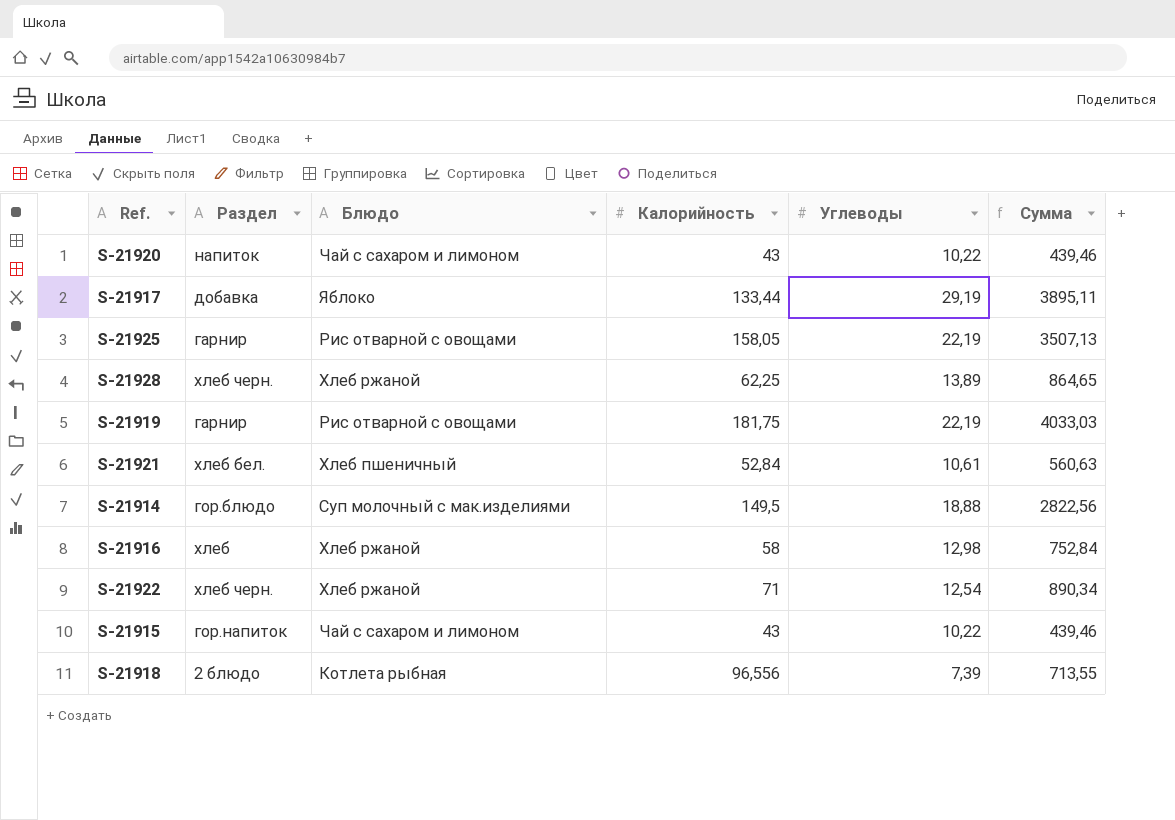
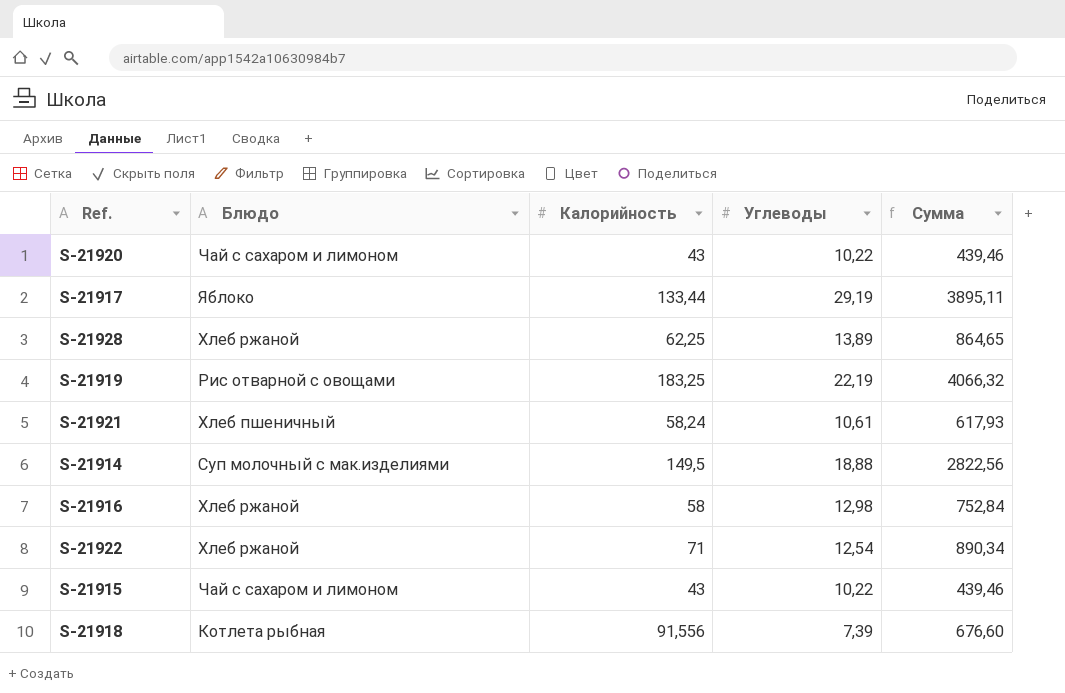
column Раздел | position: 2 -> none
row S-21925: гарнир | Рис отварной с овощами | 158,05 | 22,19 | 3507,13 -> none
S-21919 | Калорийность: 181,75 -> 183,25
S-21919 | Сумма: 4033,03 -> 4066,32
S-21921 | Калорийность: 52,84 -> 58,24
S-21921 | Сумма: 560,63 -> 617,93
S-21918 | Калорийность: 96,556 -> 91,556
S-21918 | Сумма: 713,55 -> 676,60

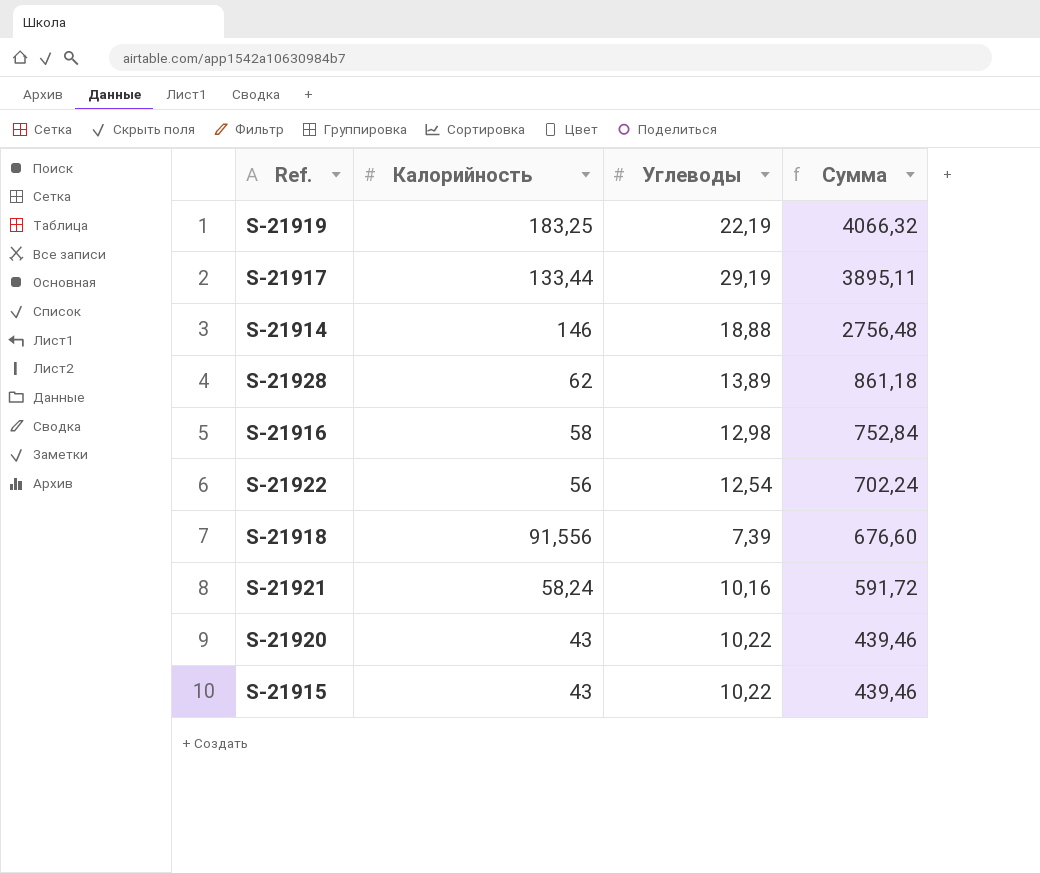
row order: none -> Сумма descending
column Блюдо | position: 2 -> none
S-21914 | Калорийность: 149,5 -> 146
S-21914 | Сумма: 2822,56 -> 2756,48
S-21928 | Калорийность: 62,25 -> 62
S-21928 | Сумма: 864,65 -> 861,18
S-21922 | Калорийность: 71 -> 56
S-21922 | Сумма: 890,34 -> 702,24
S-21921 | Углеводы: 10,61 -> 10,16
S-21921 | Сумма: 617,93 -> 591,72

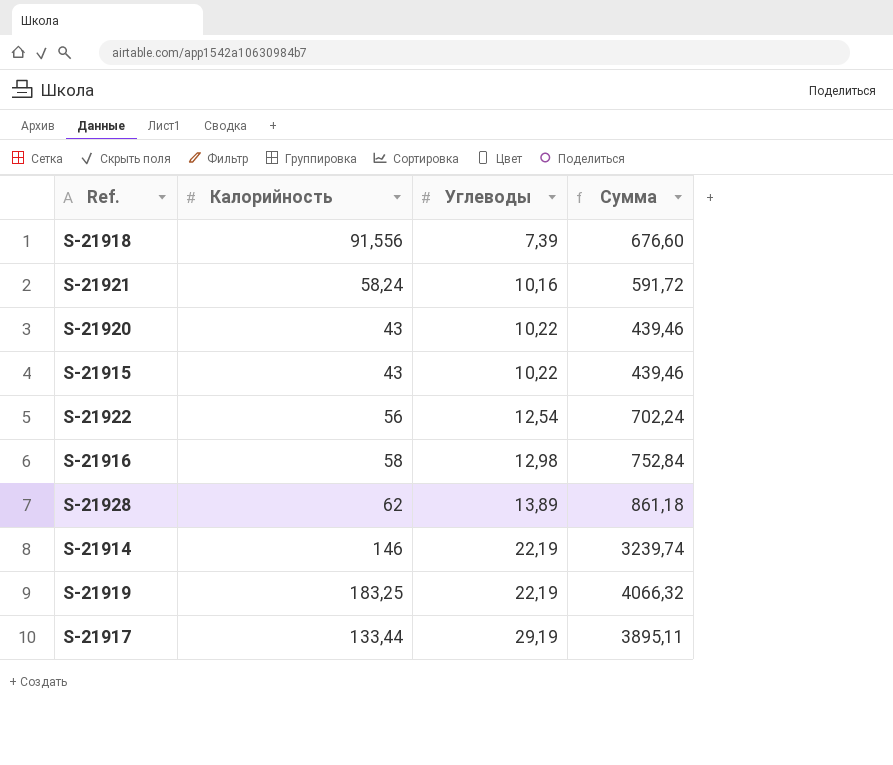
row order: Сумма descending -> Углеводы ascending
S-21914 | Углеводы: 18,88 -> 22,19
S-21914 | Сумма: 2756,48 -> 3239,74

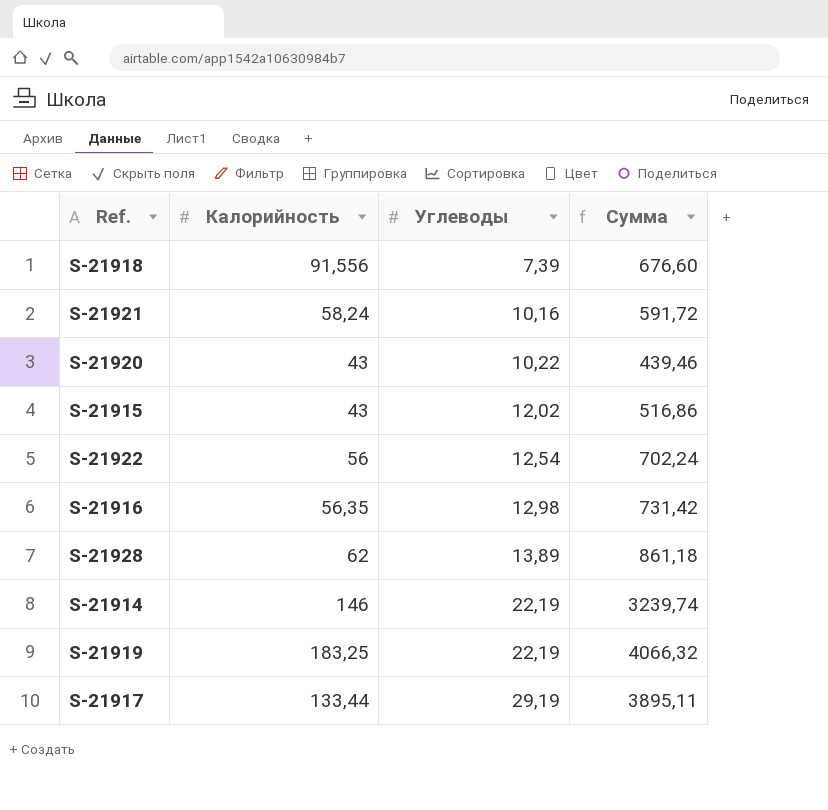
S-21915 | Углеводы: 10,22 -> 12,02
S-21915 | Сумма: 439,46 -> 516,86
S-21916 | Калорийность: 58 -> 56,35
S-21916 | Сумма: 752,84 -> 731,42

